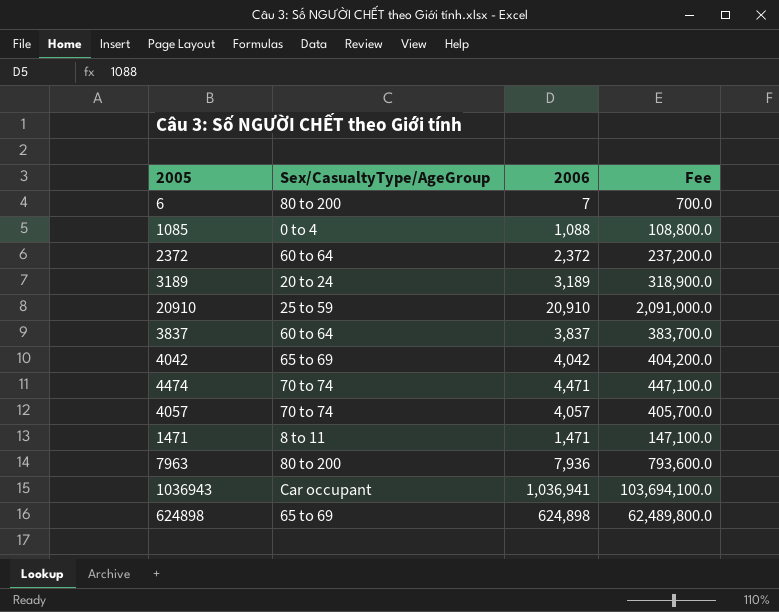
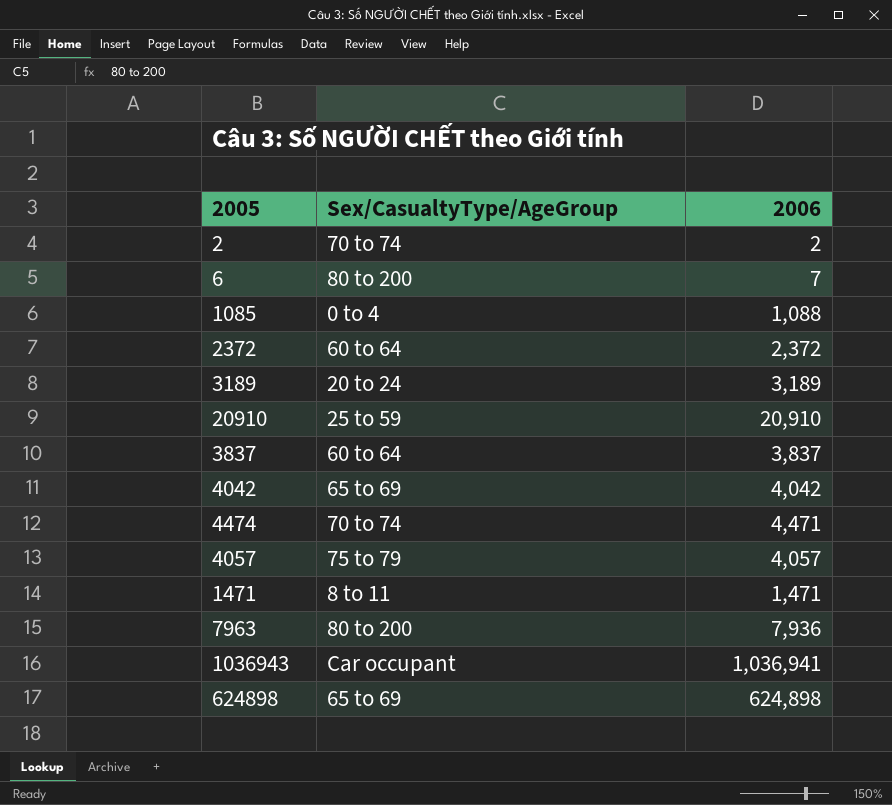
column Fee | formula: [2006] * 100 -> none
row 2: none -> 70 to 74 | 2
4057 | Sex/CasualtyType/AgeGroup: 70 to 74 -> 75 to 79

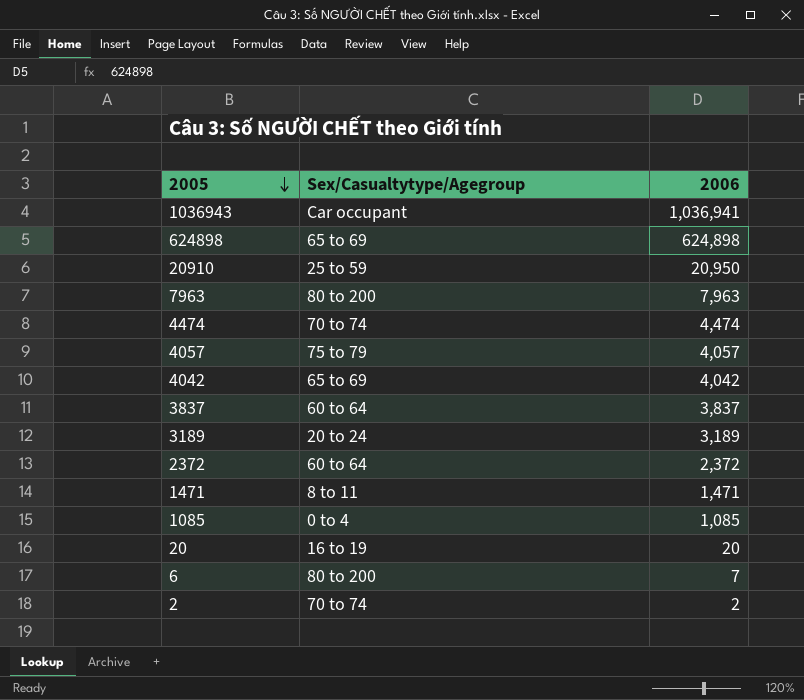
row order: none -> 2005 descending
column name: Sex/CasualtyType/AgeGroup -> Sex/Casualtytype/Agegroup
20910 | 2006: 20,910 -> 20,950
7963 | 2006: 7,936 -> 7,963
4474 | 2006: 4,471 -> 4,474
1085 | 2006: 1,088 -> 1,085
row 20: none -> 16 to 19 | 20

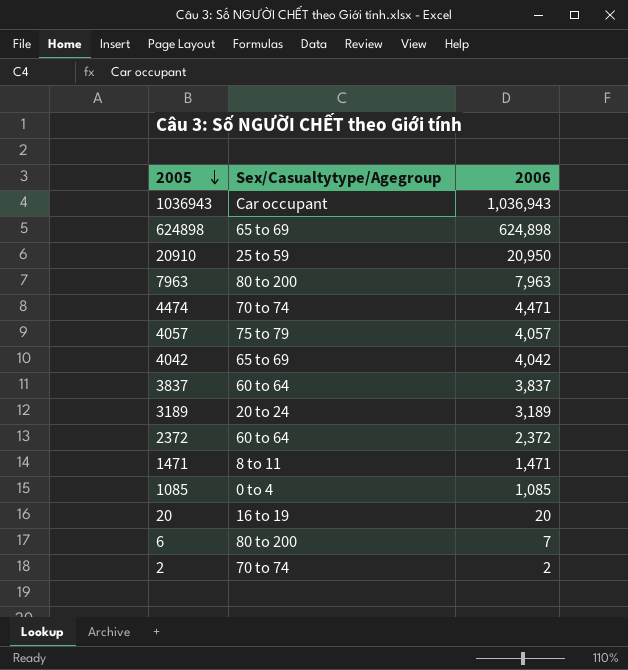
1036943 | 2006: 1,036,941 -> 1,036,943
4474 | 2006: 4,474 -> 4,471

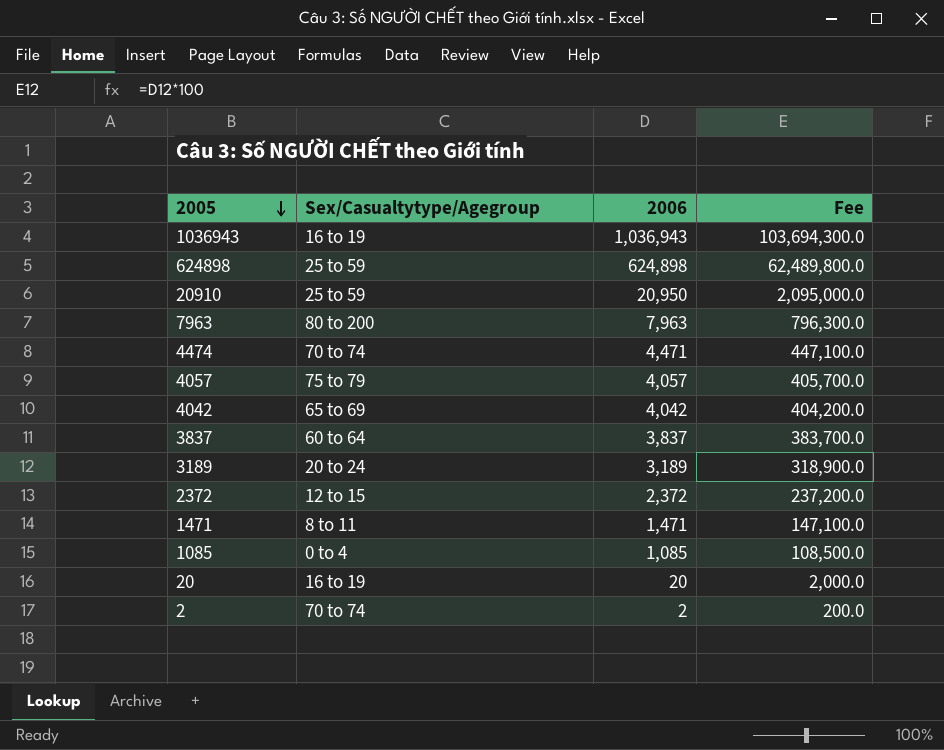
column Fee | formula: none -> [2006] * 100
row 6: 80 to 200 | 7 -> none
1036943 | Sex/Casualtytype/Agegroup: Car occupant -> 16 to 19
624898 | Sex/Casualtytype/Agegroup: 65 to 69 -> 25 to 59
2372 | Sex/Casualtytype/Agegroup: 60 to 64 -> 12 to 15

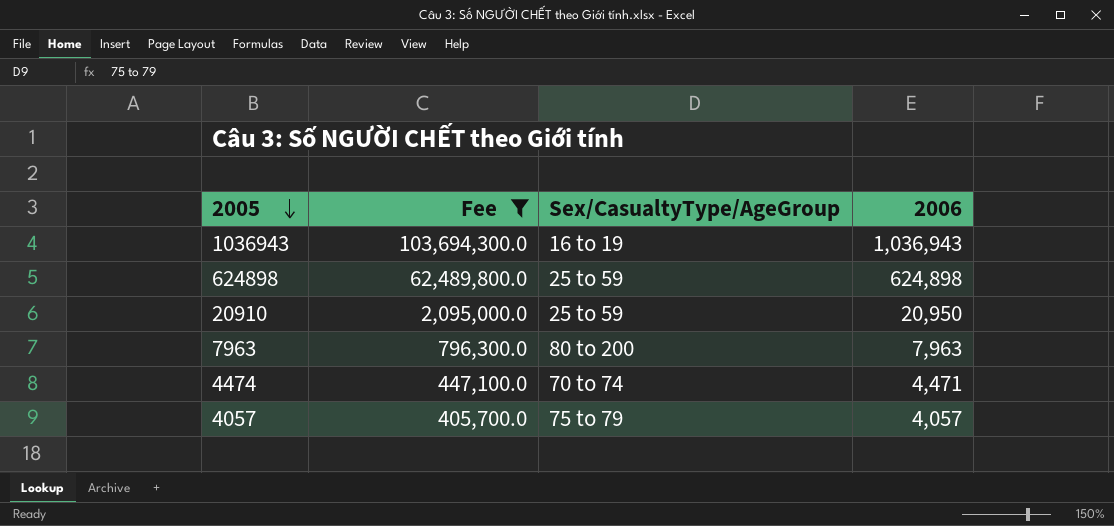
filter: none -> Fee >= 405,700.0
column Fee | position: 4 -> 2
column name: Sex/Casualtytype/Agegroup -> Sex/CasualtyType/AgeGroup

